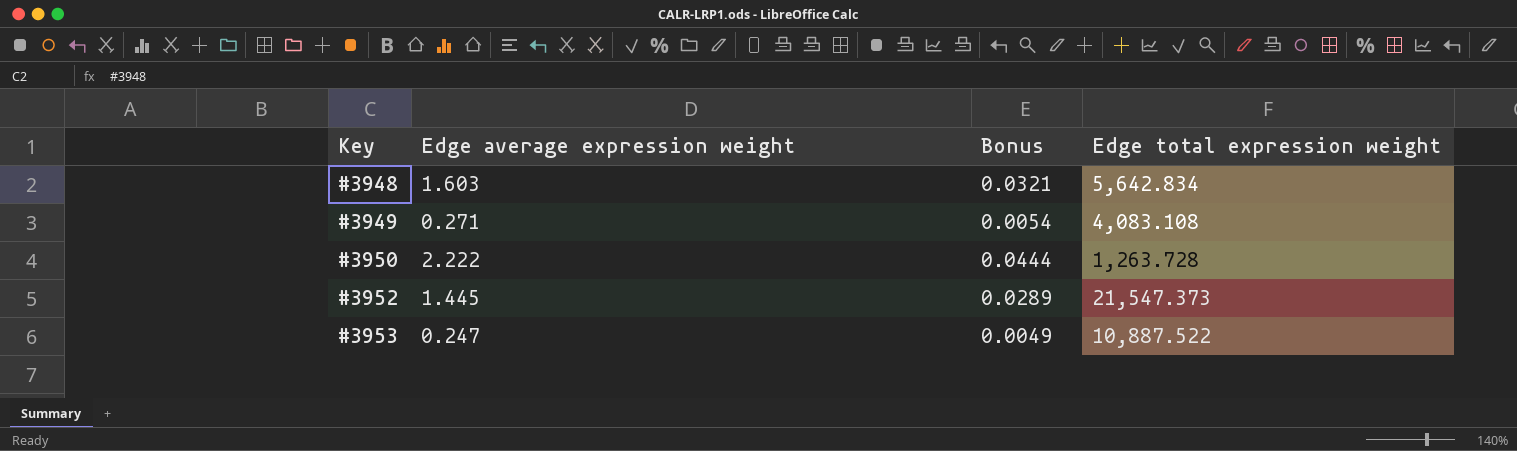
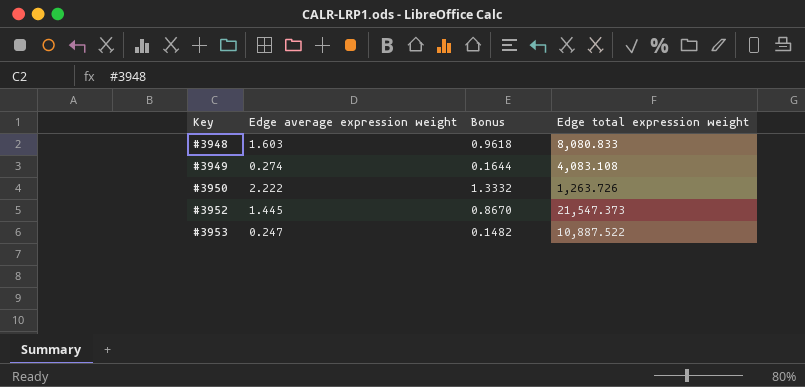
column Bonus | formula: [Edge average expression weight] * 0.02 -> [Edge average expression weight] * 0.6
#3948 | Edge total expression weight: 5,642.834 -> 8,080.833
#3949 | Edge average expression weight: 0.271 -> 0.274
#3950 | Edge total expression weight: 1,263.728 -> 1,263.726

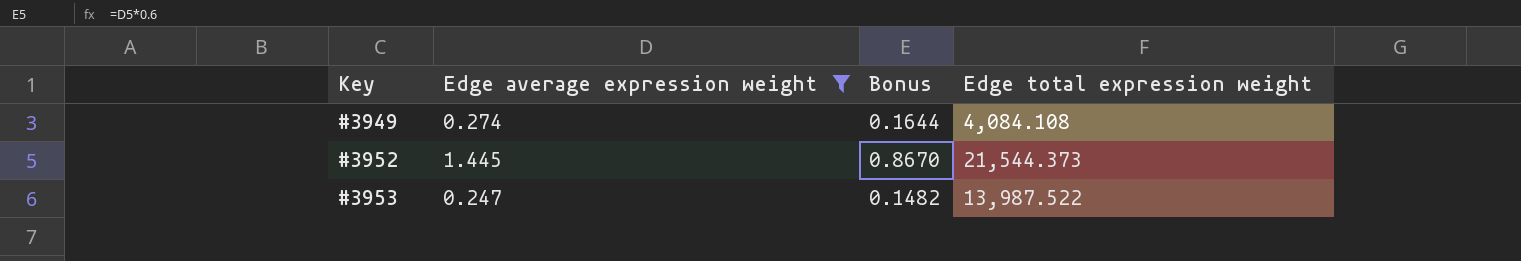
filter: none -> Edge average expression weight <= 1.445
#3949 | Edge total expression weight: 4,083.108 -> 4,084.108
#3952 | Edge total expression weight: 21,547.373 -> 21,544.373
#3953 | Edge total expression weight: 10,887.522 -> 13,987.522

